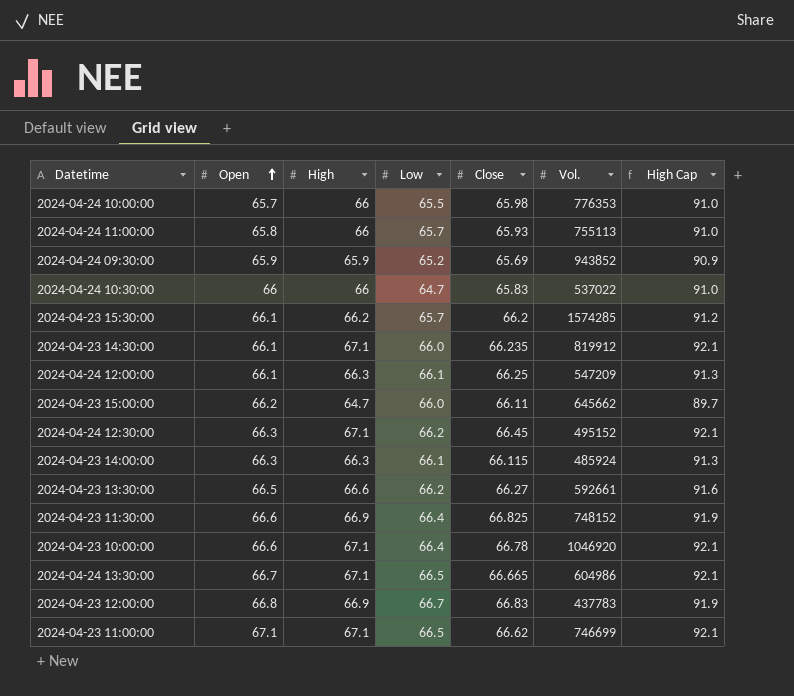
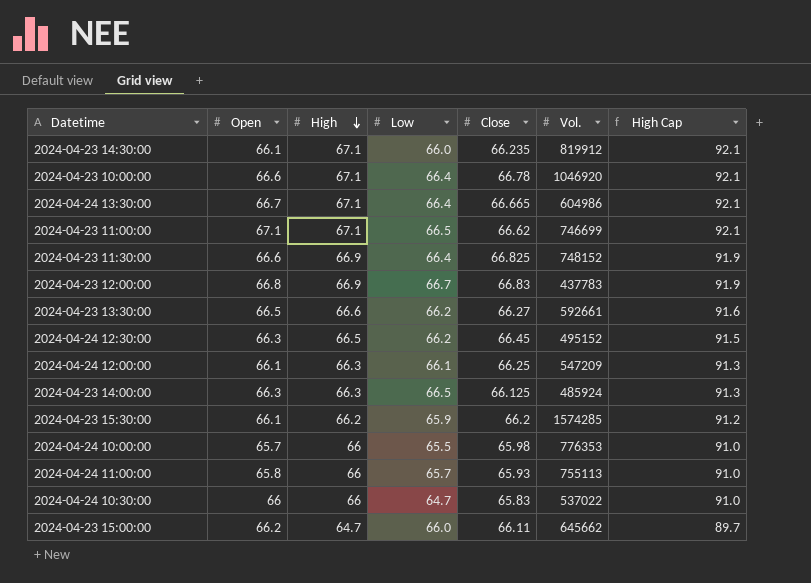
row order: Open ascending -> High descending
row 2024-04-24 09:30:00: 65.9 | 65.9 | 65.2 | 65.69 | 943852 | 90.9 -> none
2024-04-24 13:30:00 | Low: 66.5 -> 66.4
2024-04-24 12:30:00 | High: 67.1 -> 66.5
2024-04-24 12:30:00 | High Cap: 92.1 -> 91.5
2024-04-23 14:00:00 | Low: 66.1 -> 66.5
2024-04-23 14:00:00 | Close: 66.115 -> 66.125
2024-04-23 15:30:00 | Low: 65.7 -> 65.9

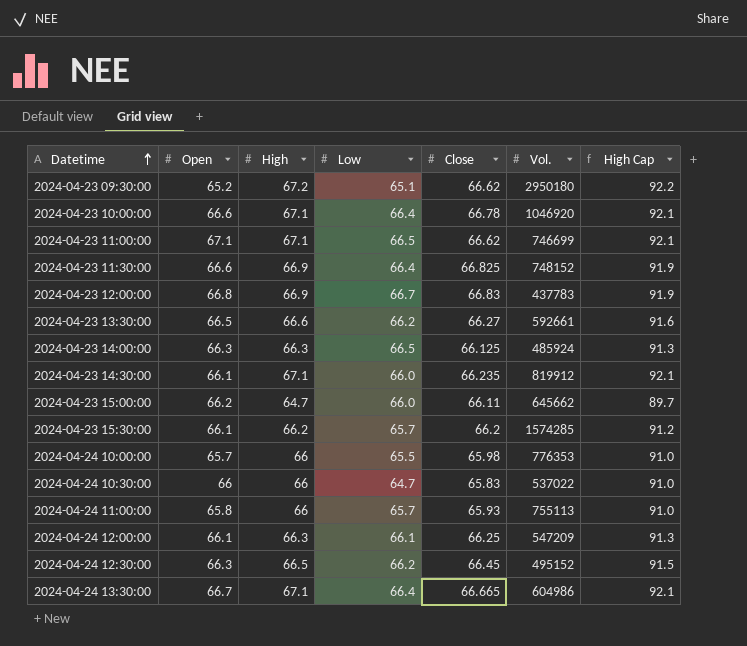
row order: High descending -> Datetime ascending
row 2024-04-23 09:30:00: none -> 65.2 | 67.2 | 65.1 | 66.62 | 2950180 | 92.2
2024-04-23 15:30:00 | Low: 65.9 -> 65.7

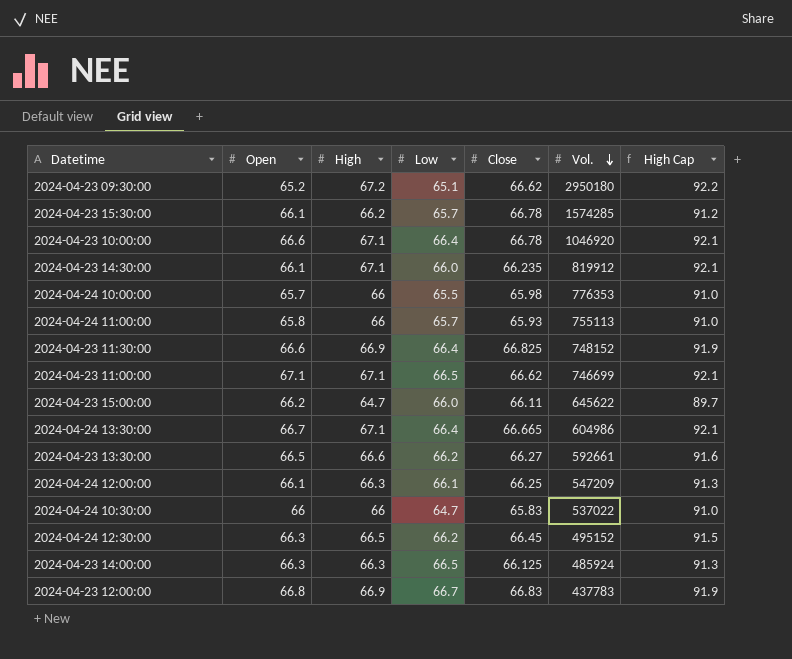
row order: Datetime ascending -> Vol. descending
2024-04-23 15:30:00 | Close: 66.2 -> 66.78
2024-04-23 15:00:00 | Vol.: 645662 -> 645622

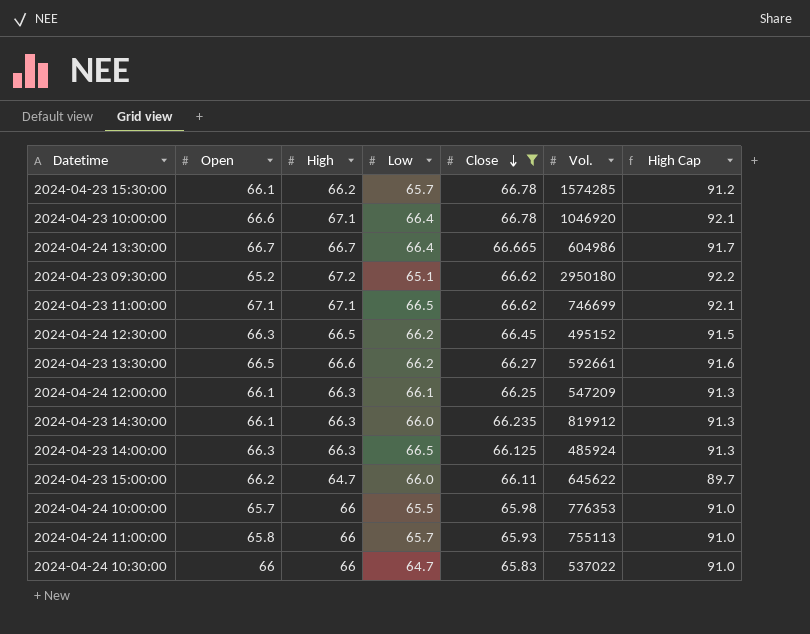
filter: none -> Close <= 66.78
row order: Vol. descending -> Close descending
2024-04-24 13:30:00 | High: 67.1 -> 66.7
2024-04-24 13:30:00 | High Cap: 92.1 -> 91.7
2024-04-23 14:30:00 | High: 67.1 -> 66.3
2024-04-23 14:30:00 | High Cap: 92.1 -> 91.3

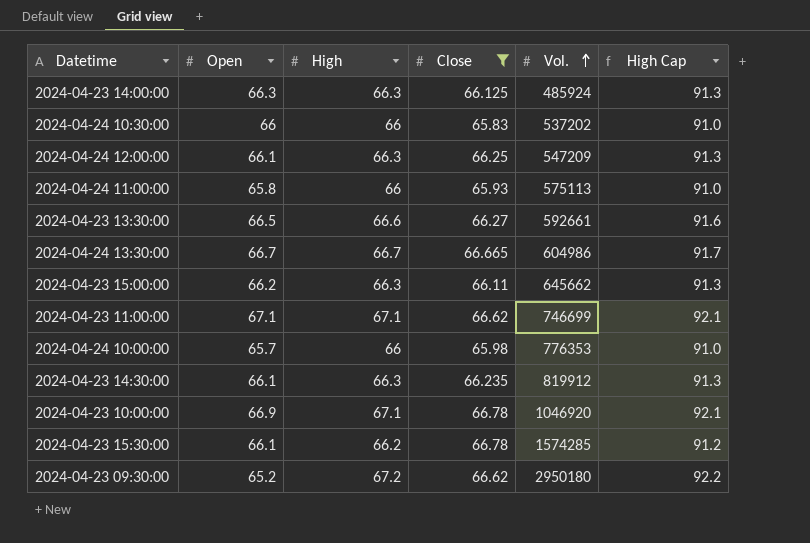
row order: Close descending -> Vol. ascending
column Low | position: 4 -> none
row 2024-04-24 12:30:00: 66.3 | 66.5 | 66.2 | 66.45 | 495152 | 91.5 -> none
2024-04-24 10:30:00 | Vol.: 537022 -> 537202
2024-04-24 11:00:00 | Vol.: 755113 -> 575113
2024-04-23 15:00:00 | High: 64.7 -> 66.3
2024-04-23 15:00:00 | Vol.: 645622 -> 645662
2024-04-23 15:00:00 | High Cap: 89.7 -> 91.3
2024-04-23 10:00:00 | Open: 66.6 -> 66.9

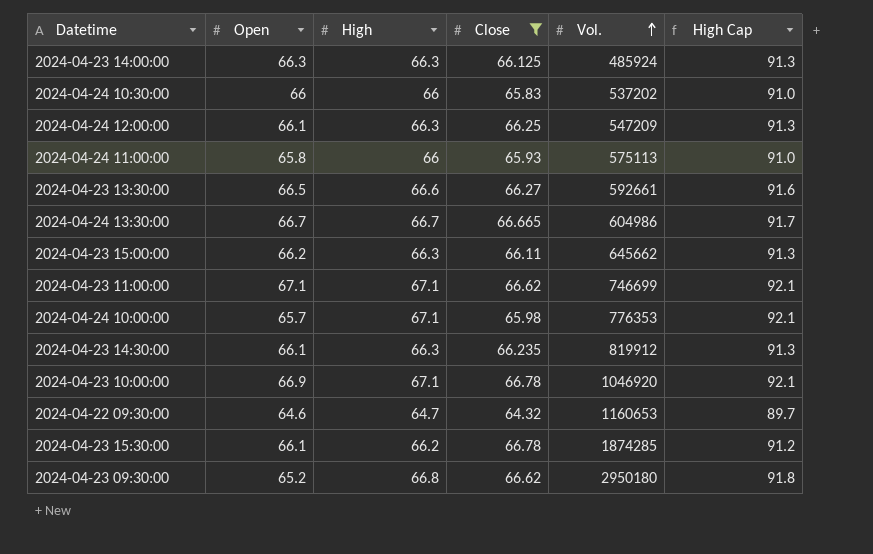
2024-04-24 10:00:00 | High: 66 -> 67.1
2024-04-24 10:00:00 | High Cap: 91.0 -> 92.1
row 2024-04-22 09:30:00: none -> 64.6 | 64.7 | 64.32 | 1160653 | 89.7
2024-04-23 15:30:00 | Vol.: 1574285 -> 1874285
2024-04-23 09:30:00 | High: 67.2 -> 66.8
2024-04-23 09:30:00 | High Cap: 92.2 -> 91.8

